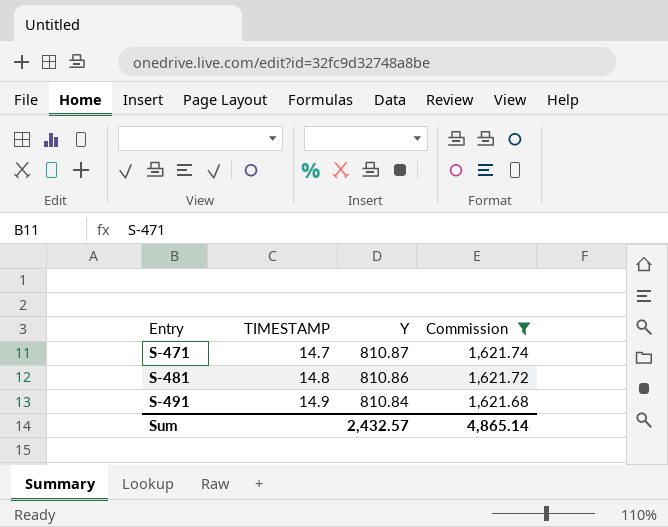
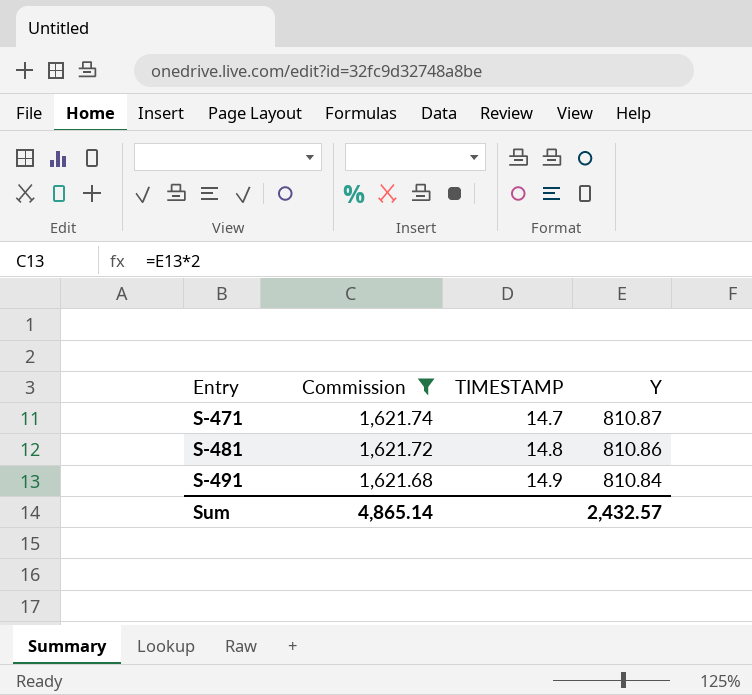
column Commission | position: 4 -> 2

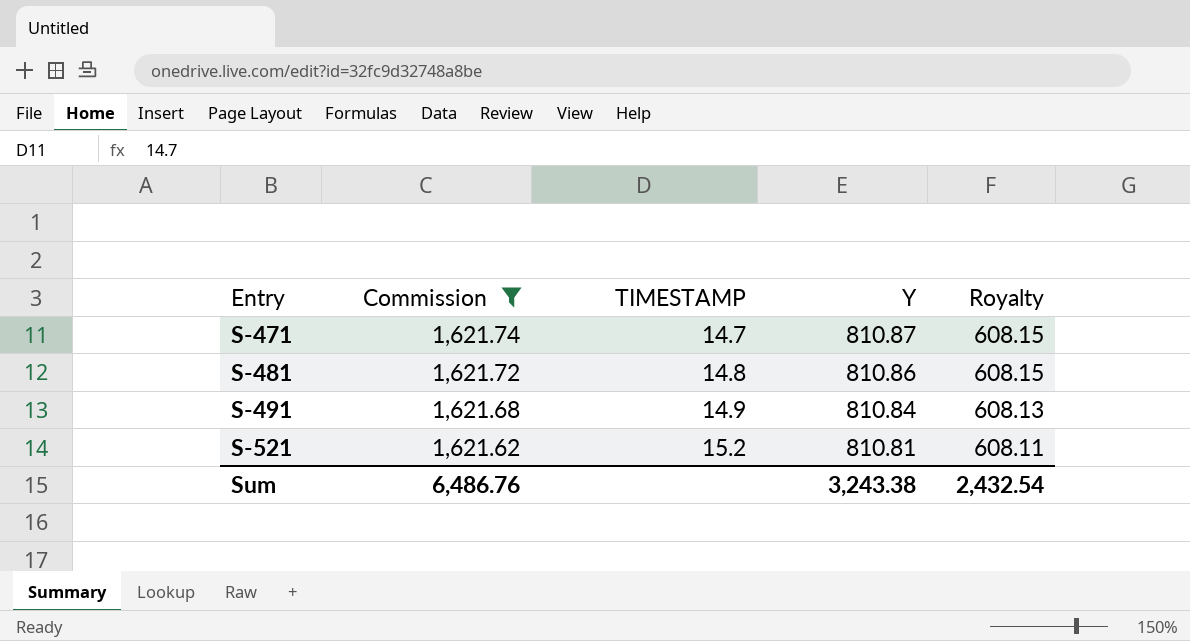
column Royalty | formula: none -> [Y] * 0.75
row S-521: none -> 1,621.62 | 15.2 | 810.81 | 608.11
Sum | Commission: 4,865.14 -> 6,486.76
Sum | Y: 2,432.57 -> 3,243.38

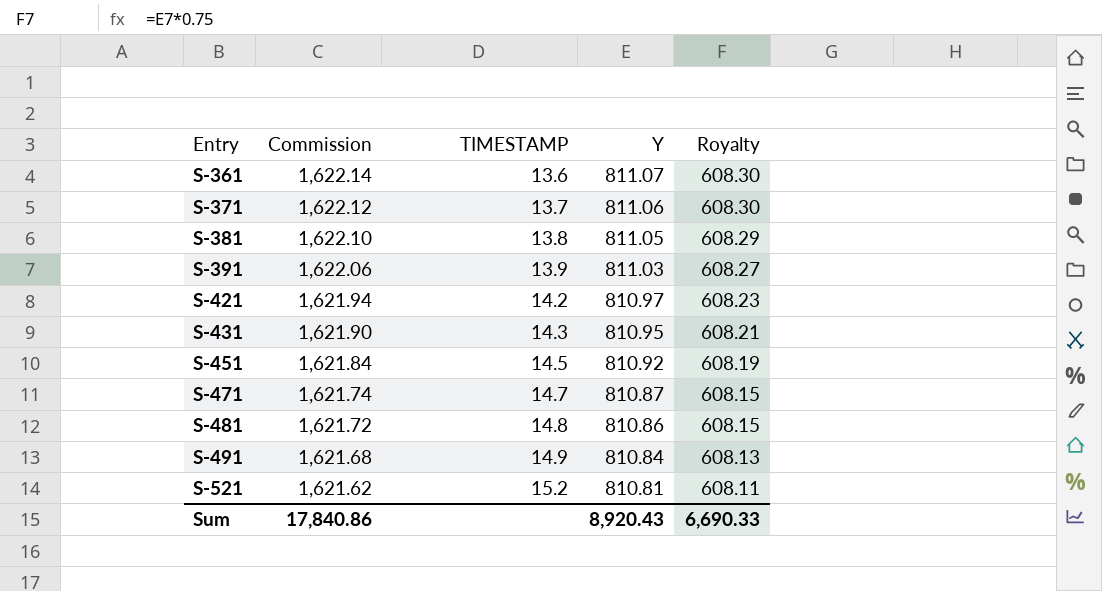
filter: Commission <= 1,621.74 -> none
Sum | Commission: 6,486.76 -> 17,840.86
Sum | Y: 3,243.38 -> 8,920.43
Sum | Royalty: 2,432.54 -> 6,690.33

